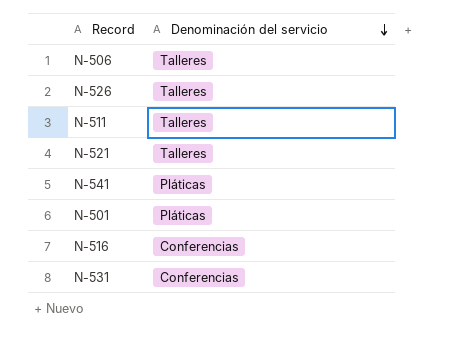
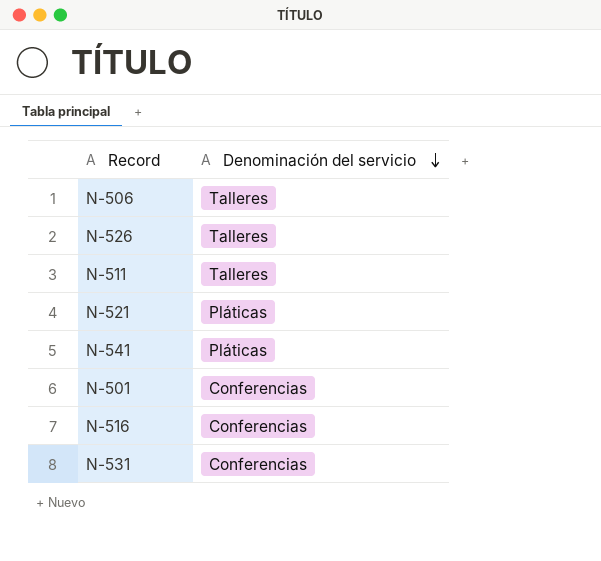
N-521 | Denominación del servicio: Talleres -> Pláticas
N-501 | Denominación del servicio: Pláticas -> Conferencias

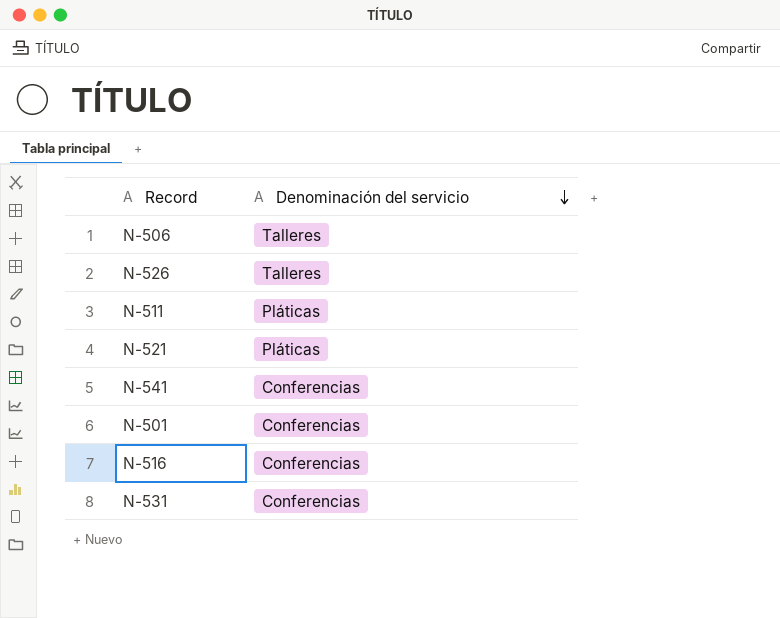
N-511 | Denominación del servicio: Talleres -> Pláticas
N-541 | Denominación del servicio: Pláticas -> Conferencias

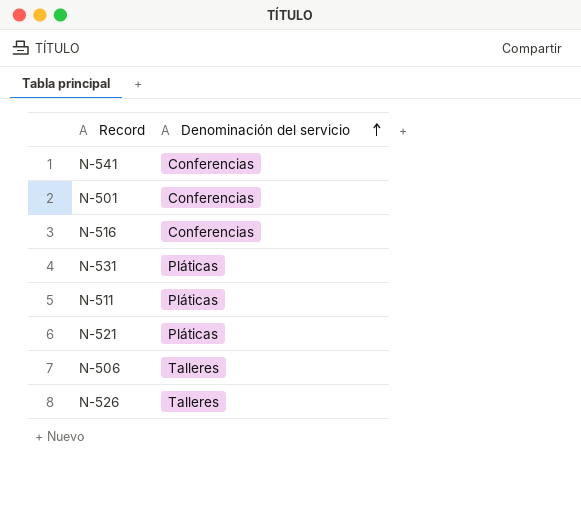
row order: Denominación del servicio descending -> Denominación del servicio ascending
N-531 | Denominación del servicio: Conferencias -> Pláticas

